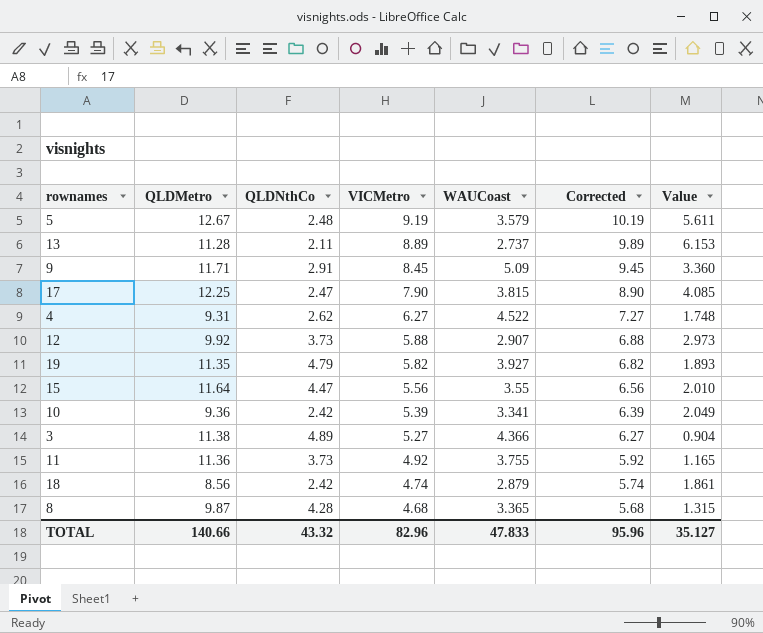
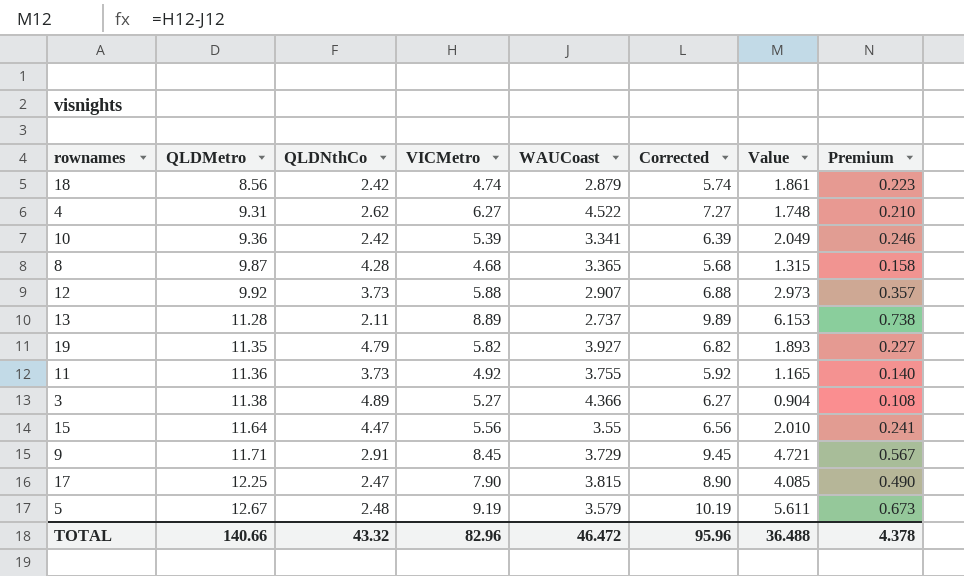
row order: VICMetro descending -> QLDMetro ascending
column Premium | formula: none -> [Value] * 0.12
9 | WAUCoast: 5.09 -> 3.729
9 | Value: 3.360 -> 4.721
TOTAL | WAUCoast: 47.833 -> 46.472
TOTAL | Value: 35.127 -> 36.488

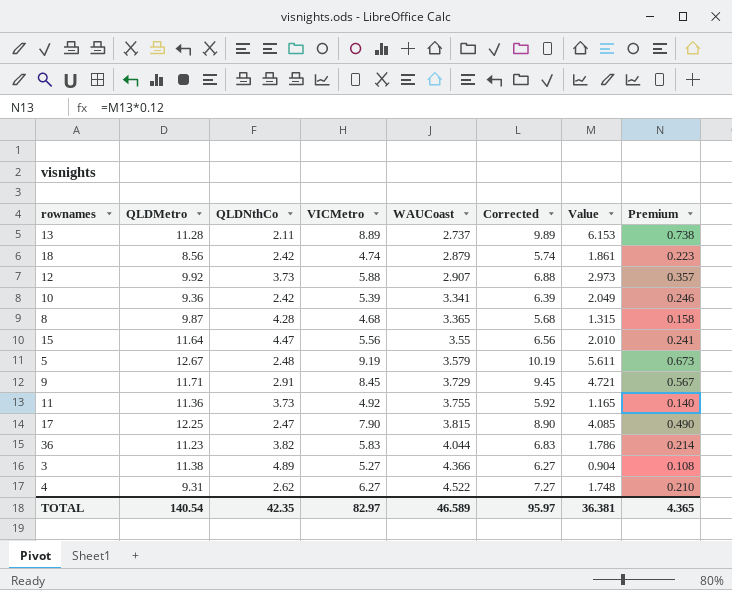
row order: QLDMetro ascending -> WAUCoast ascending
row 19: 11.35 | 4.79 | 5.82 | 3.927 | 6.82 | 1.893 | 0.227 -> none
row 36: none -> 11.23 | 3.82 | 5.83 | 4.044 | 6.83 | 1.786 | 0.214
TOTAL | QLDMetro: 140.66 -> 140.54
TOTAL | QLDNthCo: 43.32 -> 42.35
TOTAL | VICMetro: 82.96 -> 82.97
TOTAL | WAUCoast: 46.472 -> 46.589
TOTAL | Corrected: 95.96 -> 95.97
TOTAL | Value: 36.488 -> 36.381
TOTAL | Premium: 4.378 -> 4.365

